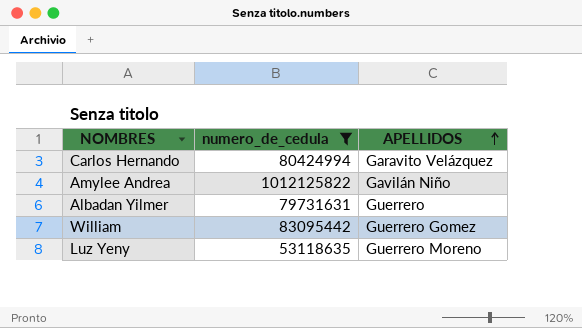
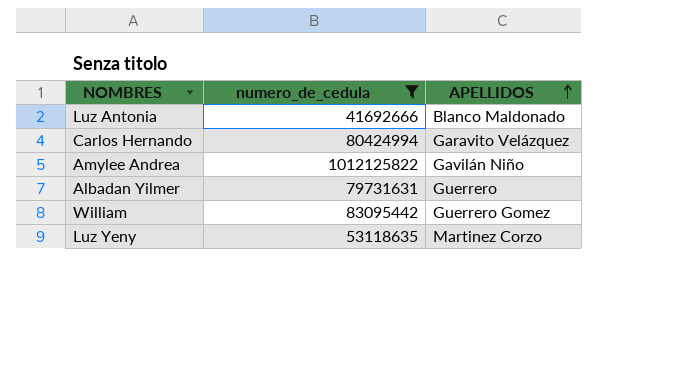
row Luz Antonia: none -> 41692666 | Blanco Maldonado
Luz Yeny | APELLIDOS: Guerrero Moreno -> Martinez Corzo

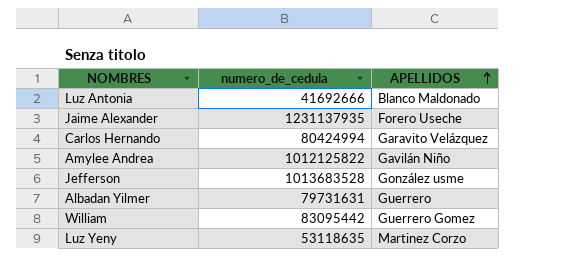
filter: numero_de_cedula <= 1012125822 -> none

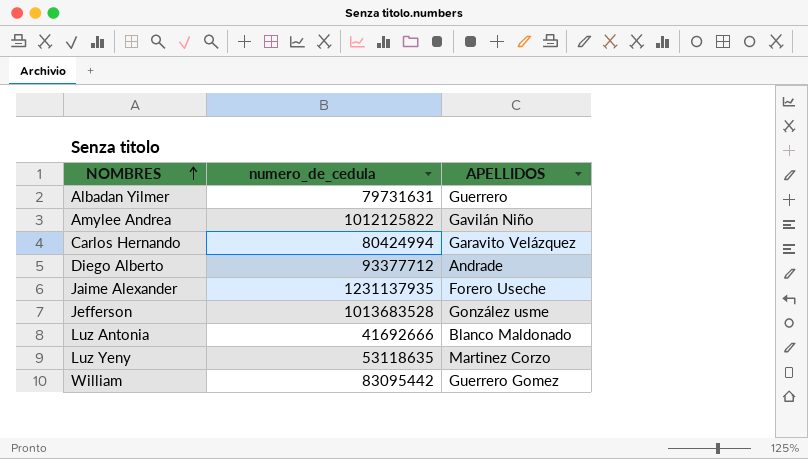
row order: APELLIDOS ascending -> NOMBRES ascending
row Diego Alberto: none -> 93377712 | Andrade

